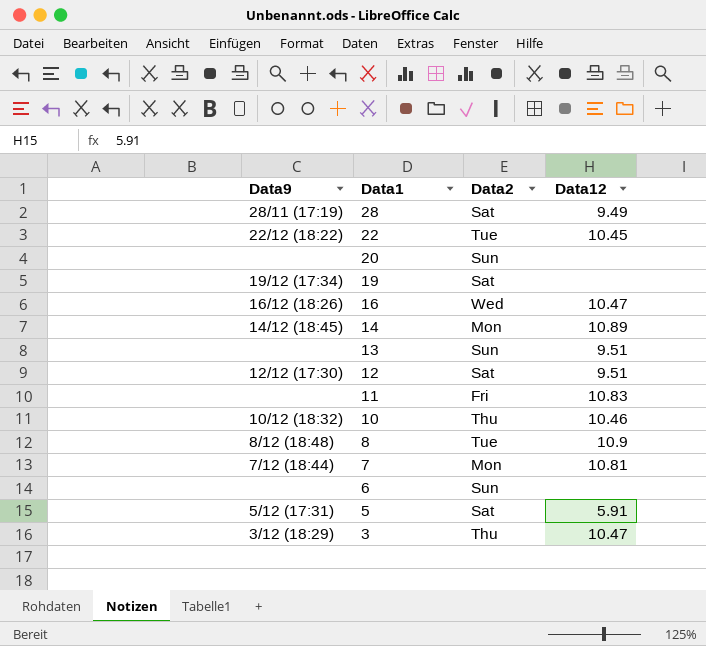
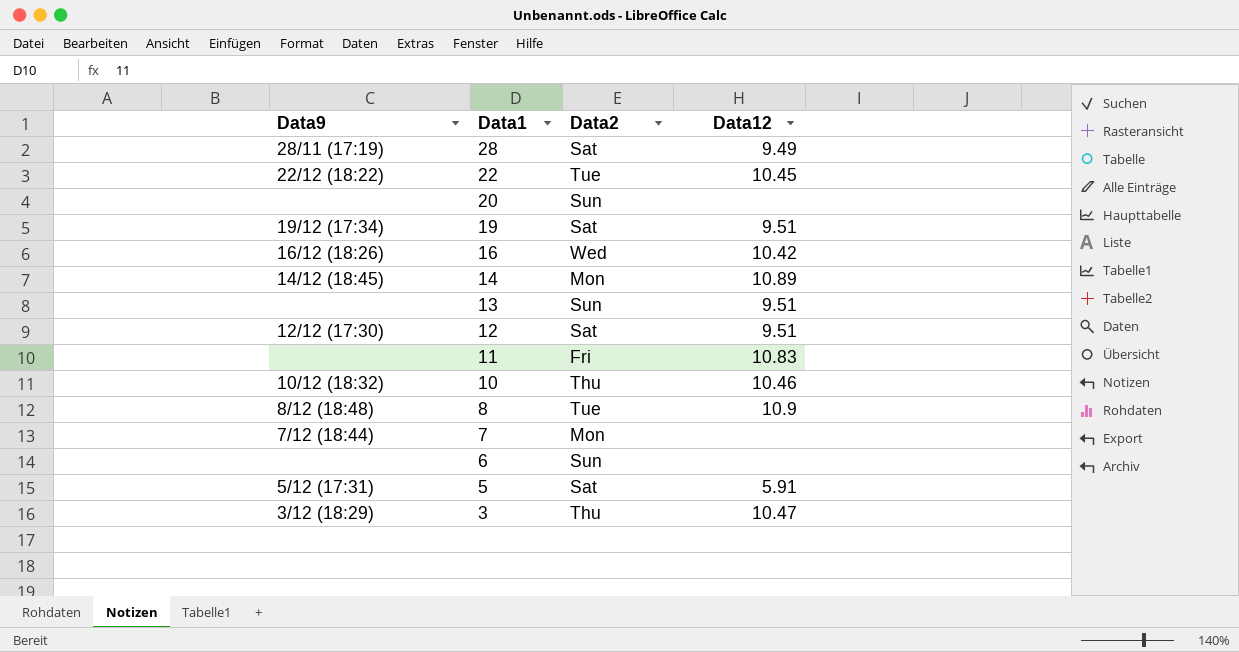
19 | Data12: none -> 9.51
16 | Data12: 10.47 -> 10.42
7 | Data12: 10.81 -> none

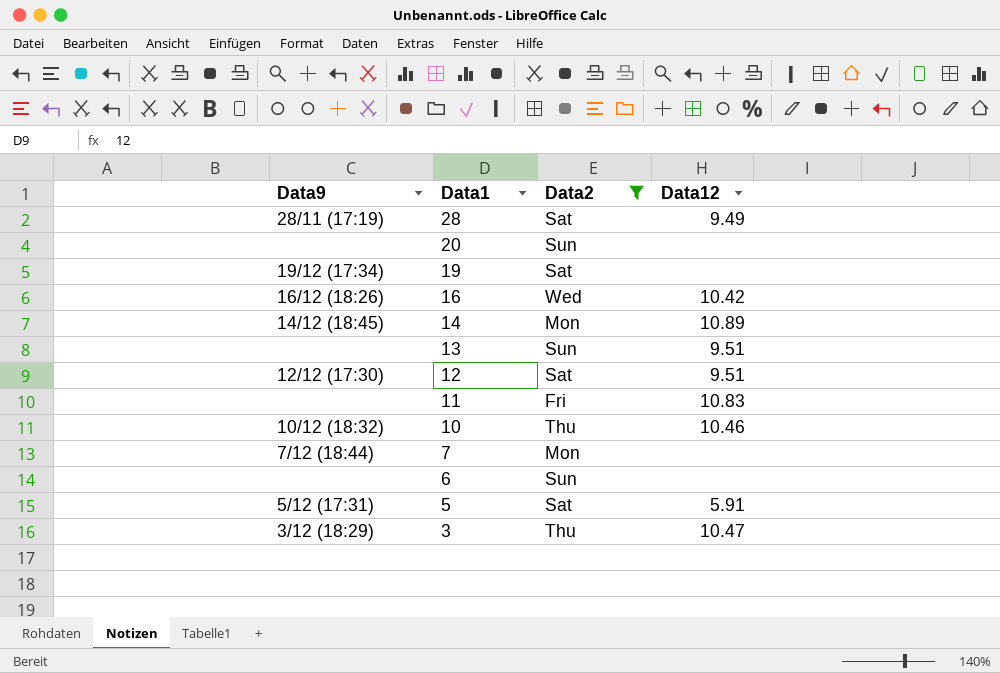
filter: none -> Data2 != Tue
19 | Data12: 9.51 -> none

